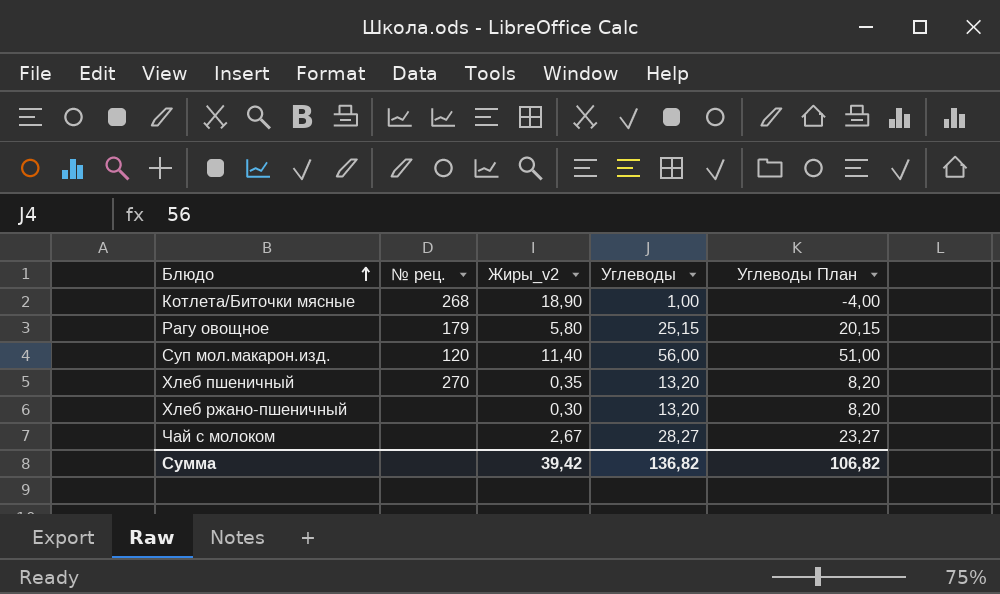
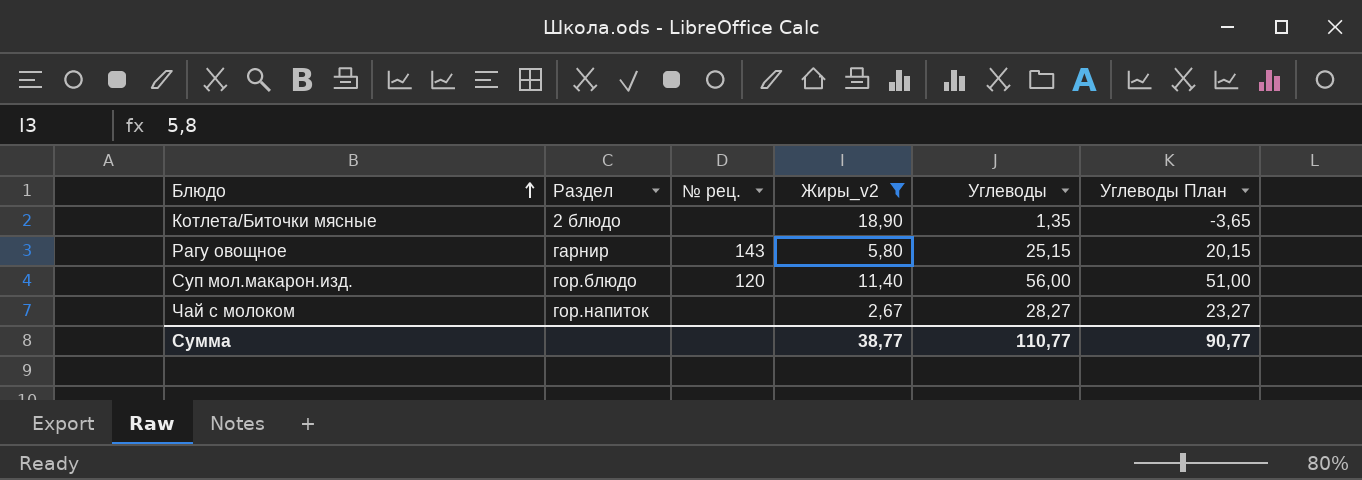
filter: none -> Жиры_v2 >= 2,67
column Раздел | position: none -> 2
Котлета/Биточки мясные | № рец.: 268 -> none
Котлета/Биточки мясные | Углеводы: 1,00 -> 1,35
Котлета/Биточки мясные | Углеводы План: -4,00 -> -3,65
Рагу овощное | № рец.: 179 -> 143
Сумма | Жиры_v2: 39,42 -> 38,77
Сумма | Углеводы: 136,82 -> 110,77
Сумма | Углеводы План: 106,82 -> 90,77

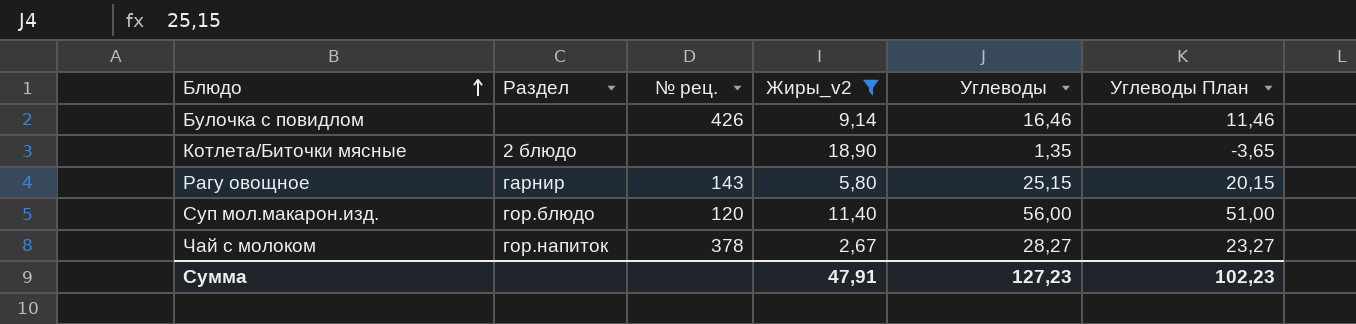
row Булочка с повидлом: none -> none | 426 | 9,14 | 16,46 | 11,46
Чай с молоком | № рец.: none -> 378
Сумма | Жиры_v2: 38,77 -> 47,91
Сумма | Углеводы: 110,77 -> 127,23
Сумма | Углеводы План: 90,77 -> 102,23

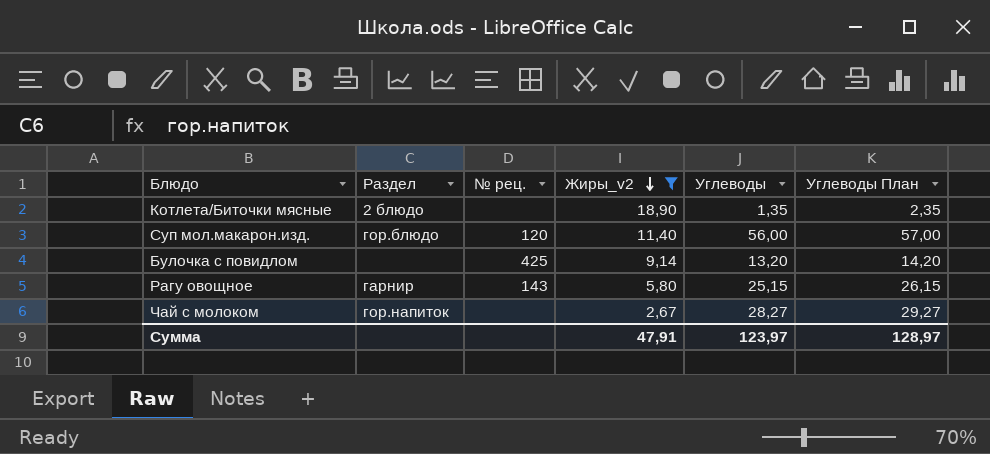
row order: Блюдо ascending -> Жиры_v2 descending
column Углеводы План | formula: [Углеводы] - 5 -> [Углеводы] + 1
Булочка с повидлом | № рец.: 426 -> 425
Булочка с повидлом | Углеводы: 16,46 -> 13,20
Чай с молоком | № рец.: 378 -> none
Сумма | Углеводы: 127,23 -> 123,97
Сумма | Углеводы План: 102,23 -> 128,97

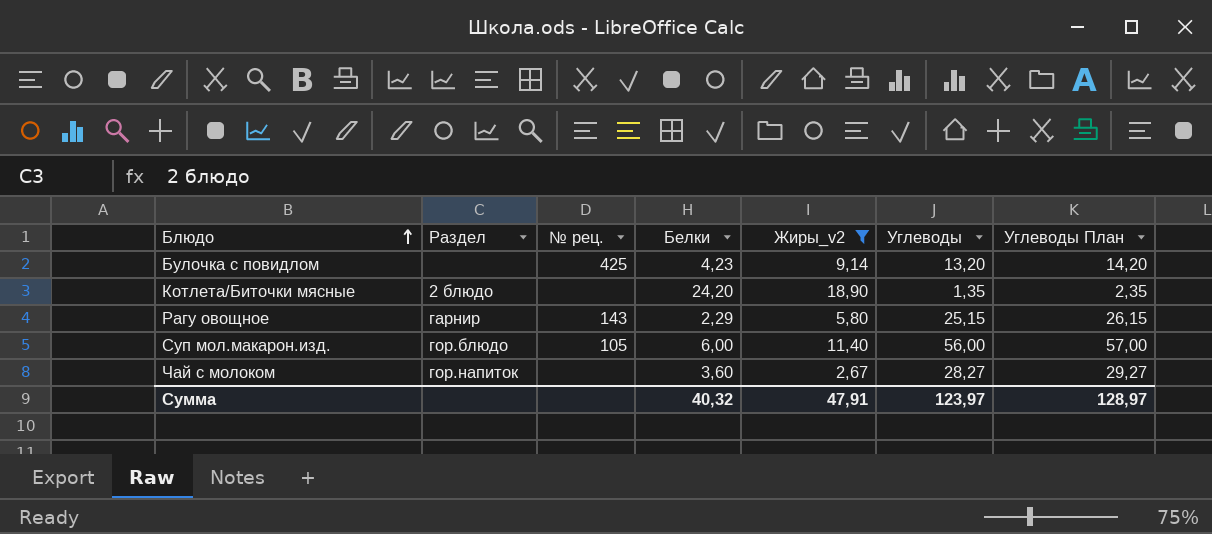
row order: Жиры_v2 descending -> Блюдо ascending
column Белки | position: none -> 4
Суп мол.макарон.изд. | № рец.: 120 -> 105

